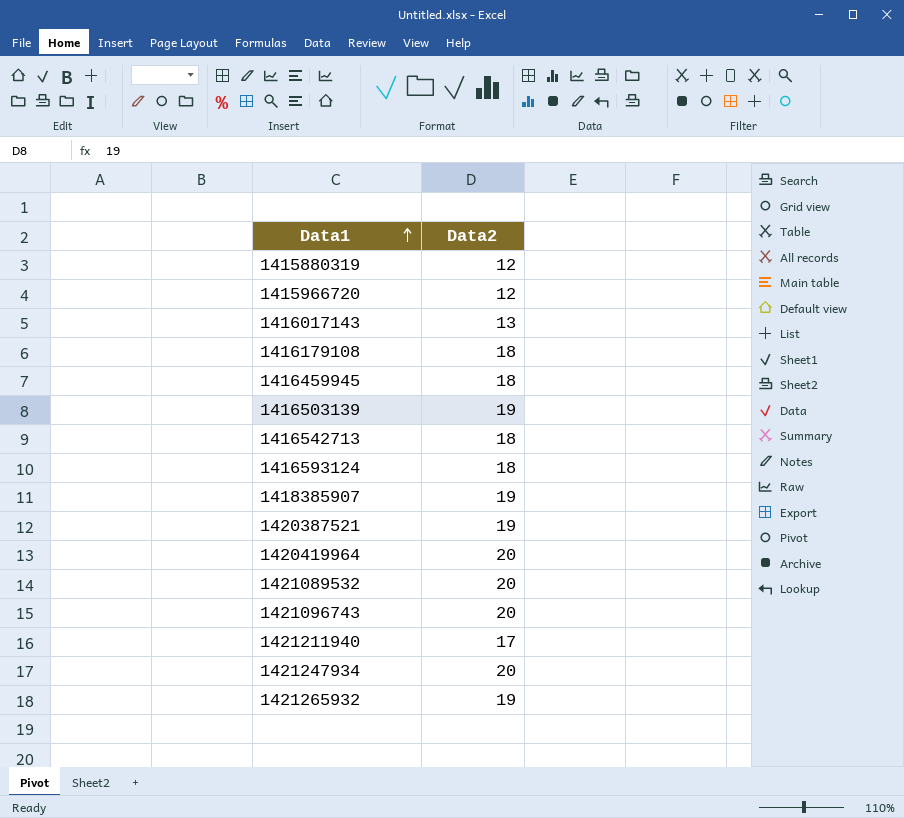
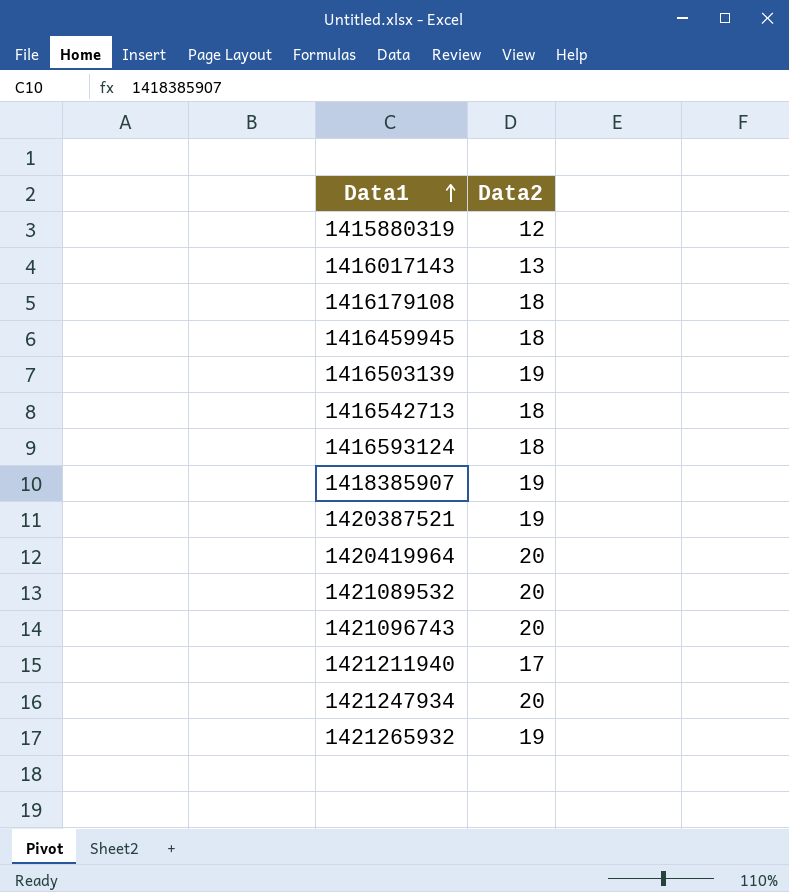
row 1415966720: 12 -> none

